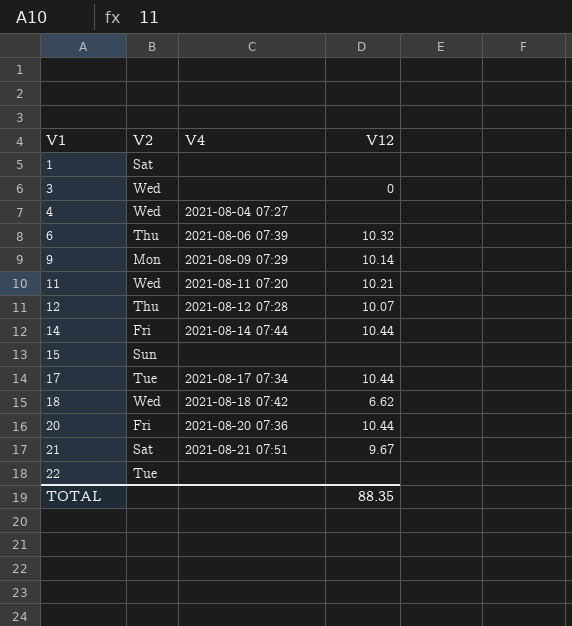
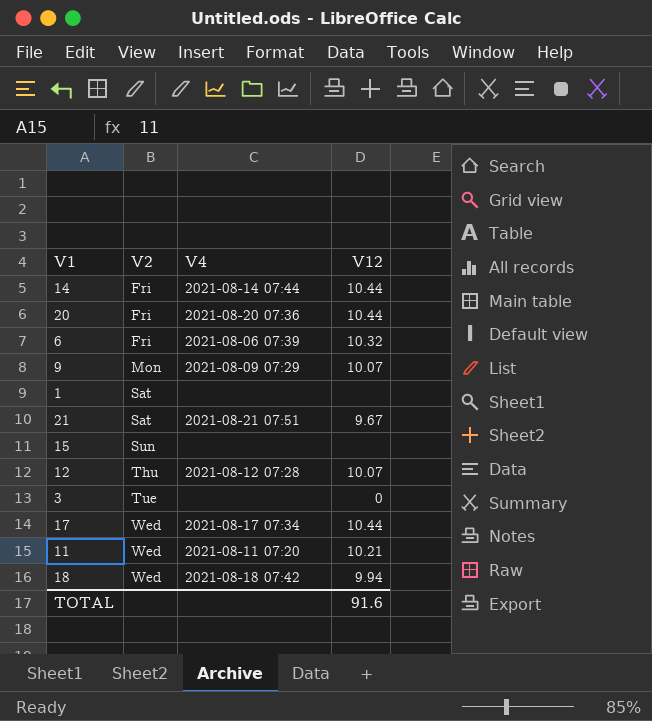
row order: V1 ascending -> V2 ascending
row 4: Wed | 2021-08-04 07:27 | none -> none
row 22: Tue | none | none -> none
6 | V2: Thu -> Fri
9 | V12: 10.14 -> 10.07
3 | V2: Wed -> Tue
17 | V2: Tue -> Wed
18 | V12: 6.62 -> 9.94
TOTAL | V12: 88.35 -> 91.6

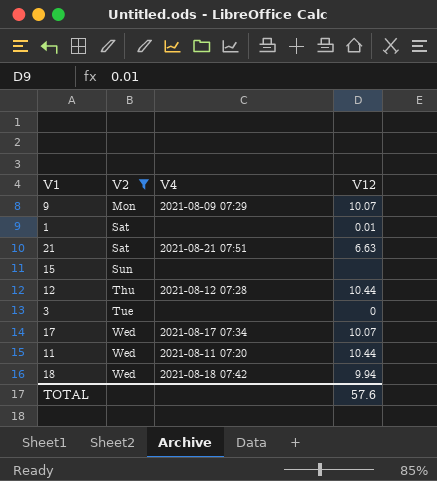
filter: none -> V2 != Fri
1 | V12: none -> 0.01
21 | V12: 9.67 -> 6.63
12 | V12: 10.07 -> 10.44
17 | V12: 10.44 -> 10.07
11 | V12: 10.21 -> 10.44
TOTAL | V12: 91.6 -> 57.6

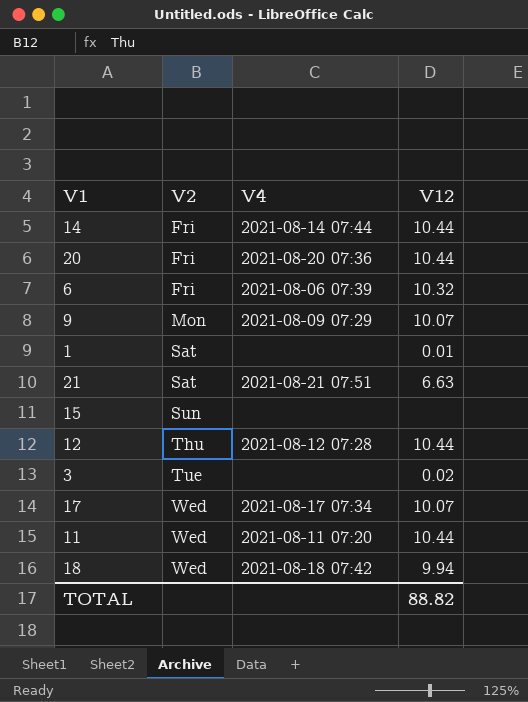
filter: V2 != Fri -> none
3 | V12: 0 -> 0.02
TOTAL | V12: 57.6 -> 88.82

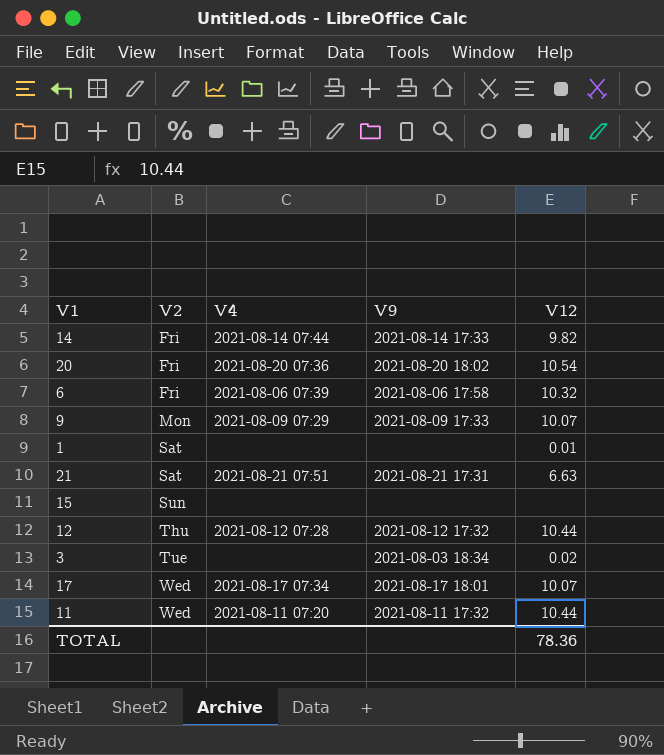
column V9 | position: none -> 4
row 18: Wed | 2021-08-18 07:42 | 9.94 -> none
14 | V12: 10.44 -> 9.82
20 | V12: 10.44 -> 10.54
TOTAL | V12: 88.82 -> 78.36

